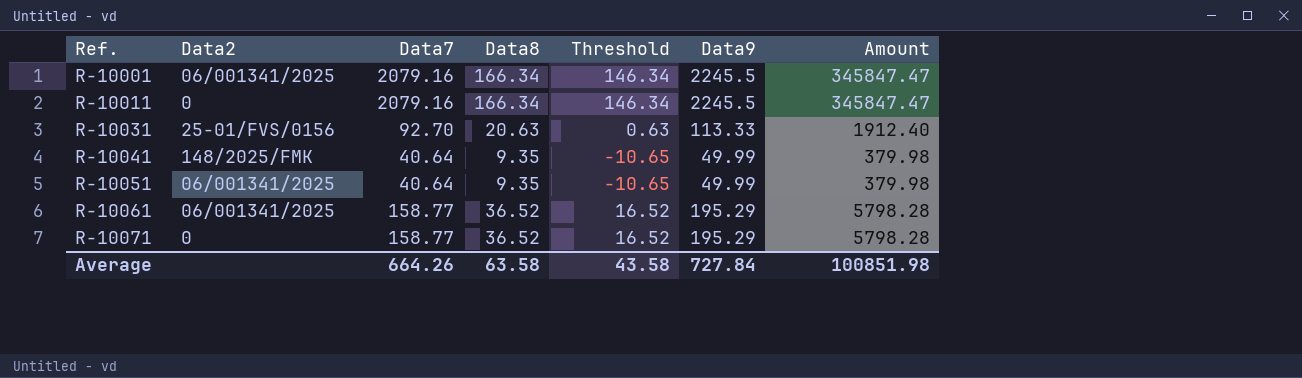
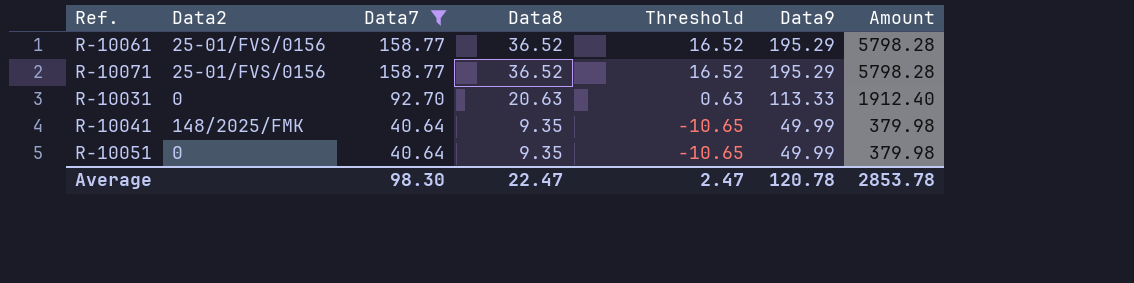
filter: none -> Data7 != 2079.16
row order: Ref. ascending -> Data7 descending
R-10061 | Data2: 06/001341/2025 -> 25-01/FVS/0156
R-10071 | Data2: 0 -> 25-01/FVS/0156
R-10031 | Data2: 25-01/FVS/0156 -> 0
R-10051 | Data2: 06/001341/2025 -> 0
Average | Data7: 664.26 -> 98.30
Average | Data8: 63.58 -> 22.47
Average | Threshold: 43.58 -> 2.47
Average | Data9: 727.84 -> 120.78
Average | Amount: 100851.98 -> 2853.78

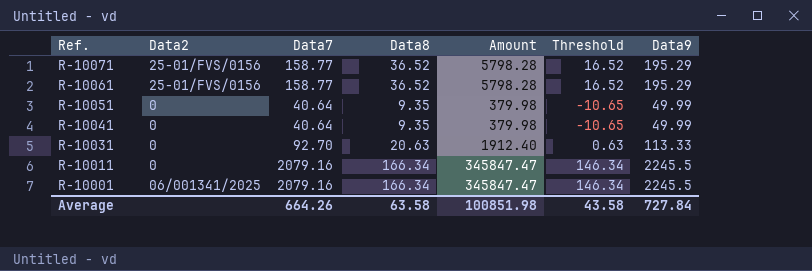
filter: Data7 != 2079.16 -> none
row order: Data7 descending -> Ref. descending
column Amount | position: 7 -> 5
R-10041 | Data2: 148/2025/FMK -> 0
Average | Data7: 98.30 -> 664.26
Average | Data8: 22.47 -> 63.58
Average | Amount: 2853.78 -> 100851.98
Average | Threshold: 2.47 -> 43.58
Average | Data9: 120.78 -> 727.84

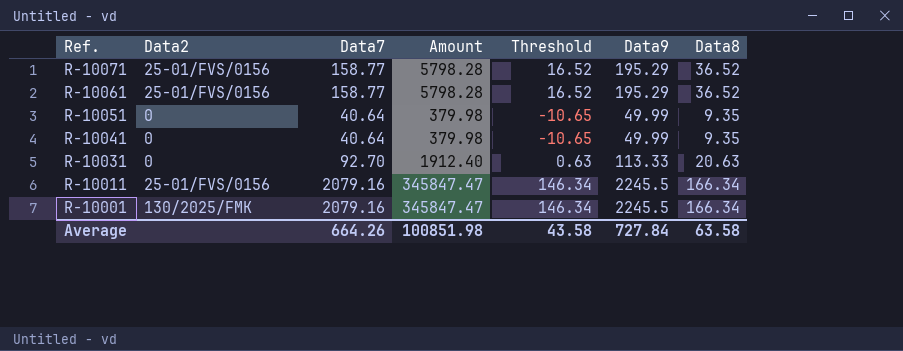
column Data8 | position: 4 -> 7
R-10011 | Data2: 0 -> 25-01/FVS/0156
R-10001 | Data2: 06/001341/2025 -> 130/2025/FMK

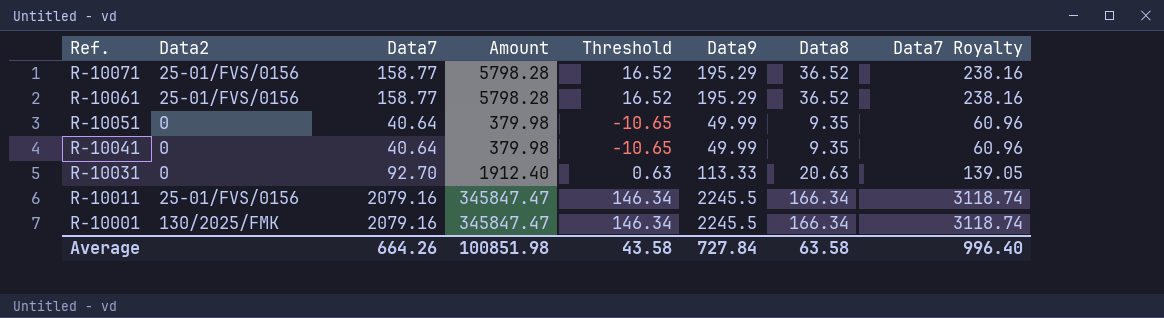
column Data7 Royalty | formula: none -> [Data7] * 1.5

